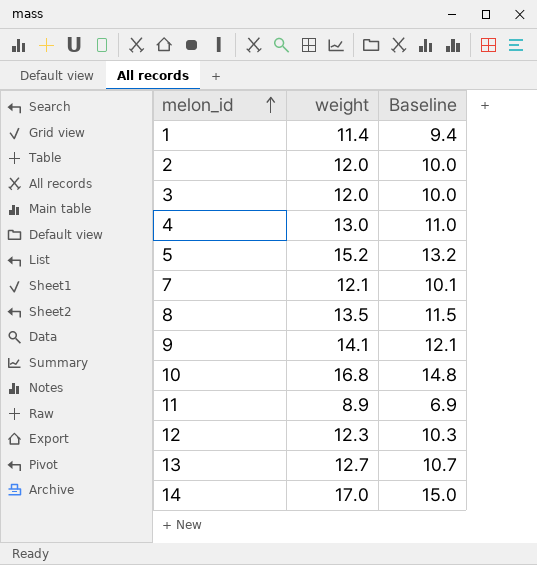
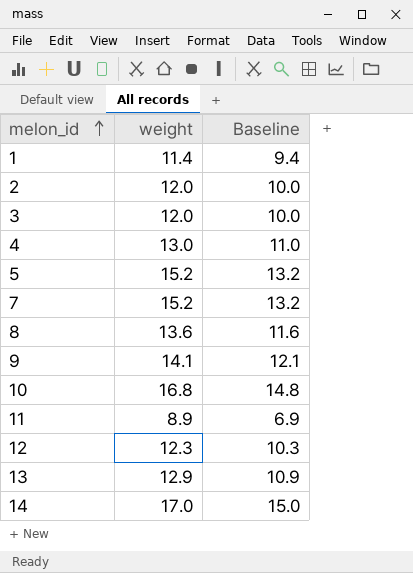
7 | weight: 12.1 -> 15.2
7 | Baseline: 10.1 -> 13.2
8 | weight: 13.5 -> 13.6
8 | Baseline: 11.5 -> 11.6
13 | weight: 12.7 -> 12.9
13 | Baseline: 10.7 -> 10.9

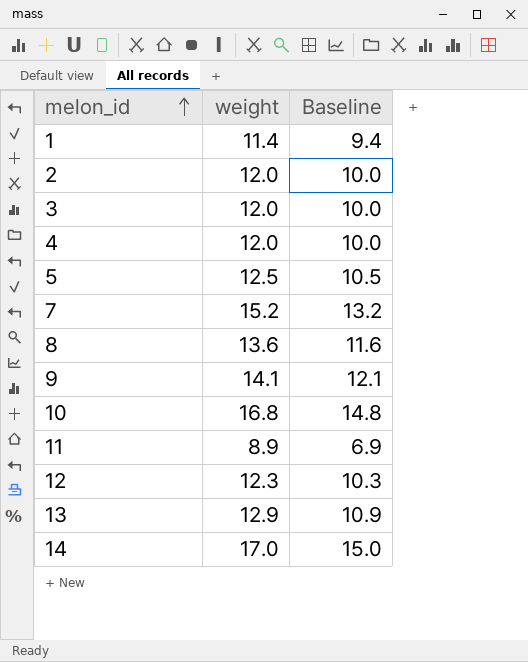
4 | weight: 13.0 -> 12.0
4 | Baseline: 11.0 -> 10.0
5 | weight: 15.2 -> 12.5
5 | Baseline: 13.2 -> 10.5

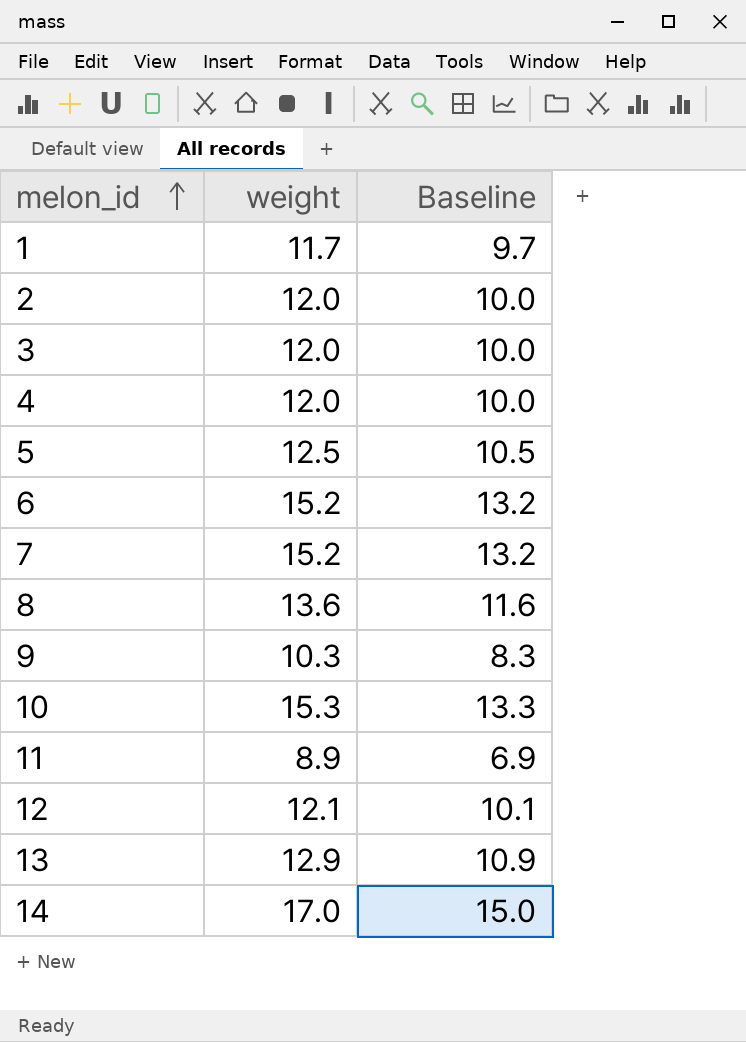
1 | weight: 11.4 -> 11.7
1 | Baseline: 9.4 -> 9.7
row 6: none -> 15.2 | 13.2
9 | weight: 14.1 -> 10.3
9 | Baseline: 12.1 -> 8.3
10 | weight: 16.8 -> 15.3
10 | Baseline: 14.8 -> 13.3
12 | weight: 12.3 -> 12.1
12 | Baseline: 10.3 -> 10.1

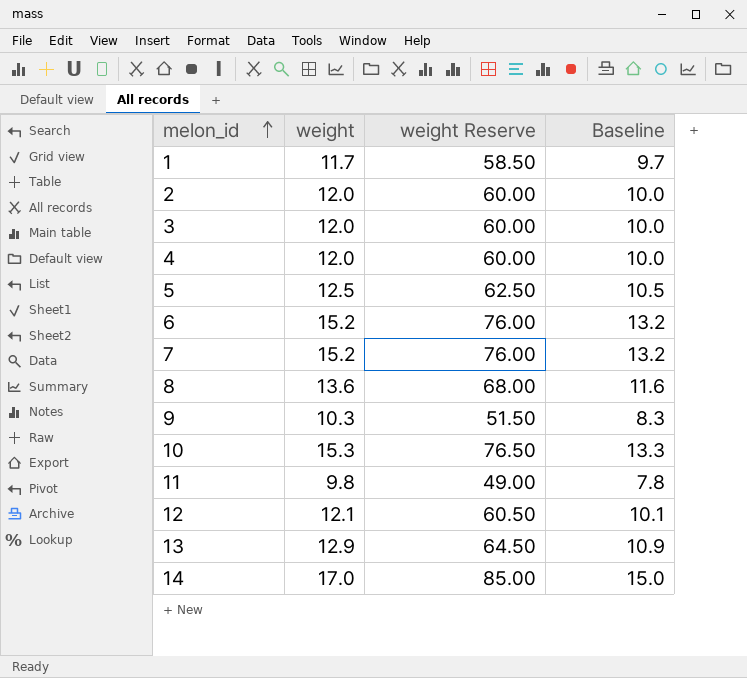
column weight Reserve | formula: none -> [weight] * 5
11 | weight: 8.9 -> 9.8
11 | Baseline: 6.9 -> 7.8

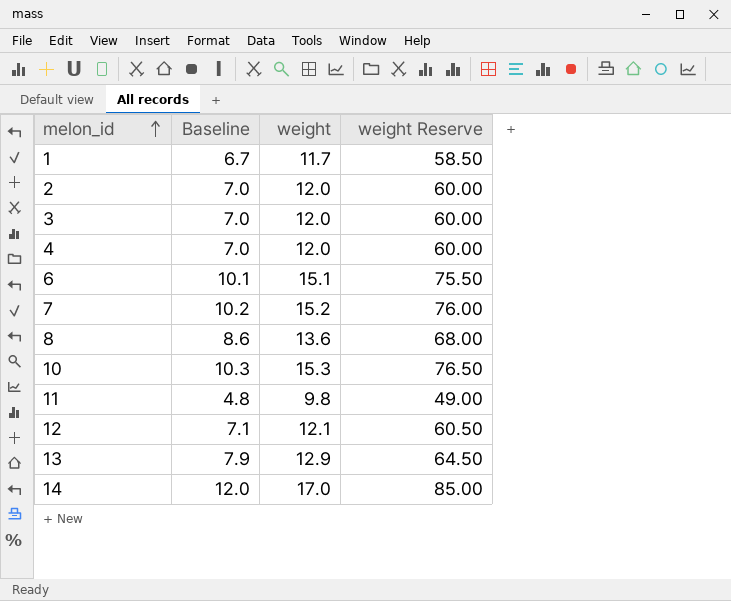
column Baseline | formula: [weight] - 2 -> [weight] - 5
column Baseline | position: 4 -> 2
row 5: 12.5 | 62.50 | 10.5 -> none
row 9: 10.3 | 51.50 | 8.3 -> none
6 | weight: 15.2 -> 15.1
6 | weight Reserve: 76.00 -> 75.50

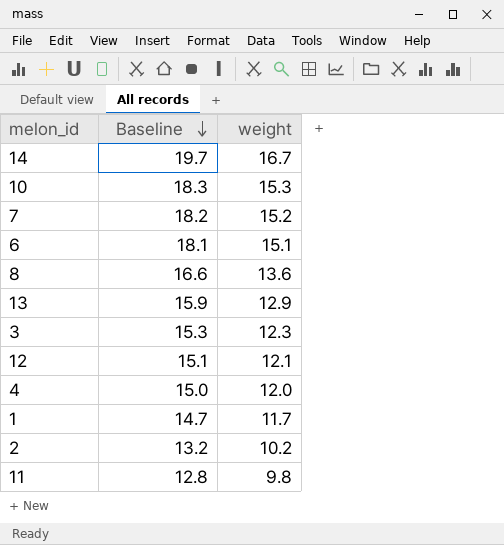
row order: melon_id ascending -> Baseline descending
column weight Reserve | formula: [weight] * 5 -> none
column Baseline | formula: [weight] - 5 -> [weight] + 3
14 | weight: 17.0 -> 16.7
3 | weight: 12.0 -> 12.3
2 | weight: 12.0 -> 10.2

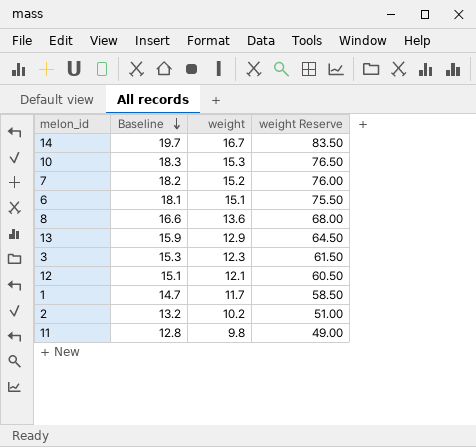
column weight Reserve | formula: none -> [weight] * 5
row 4: 15.0 | 12.0 -> none

